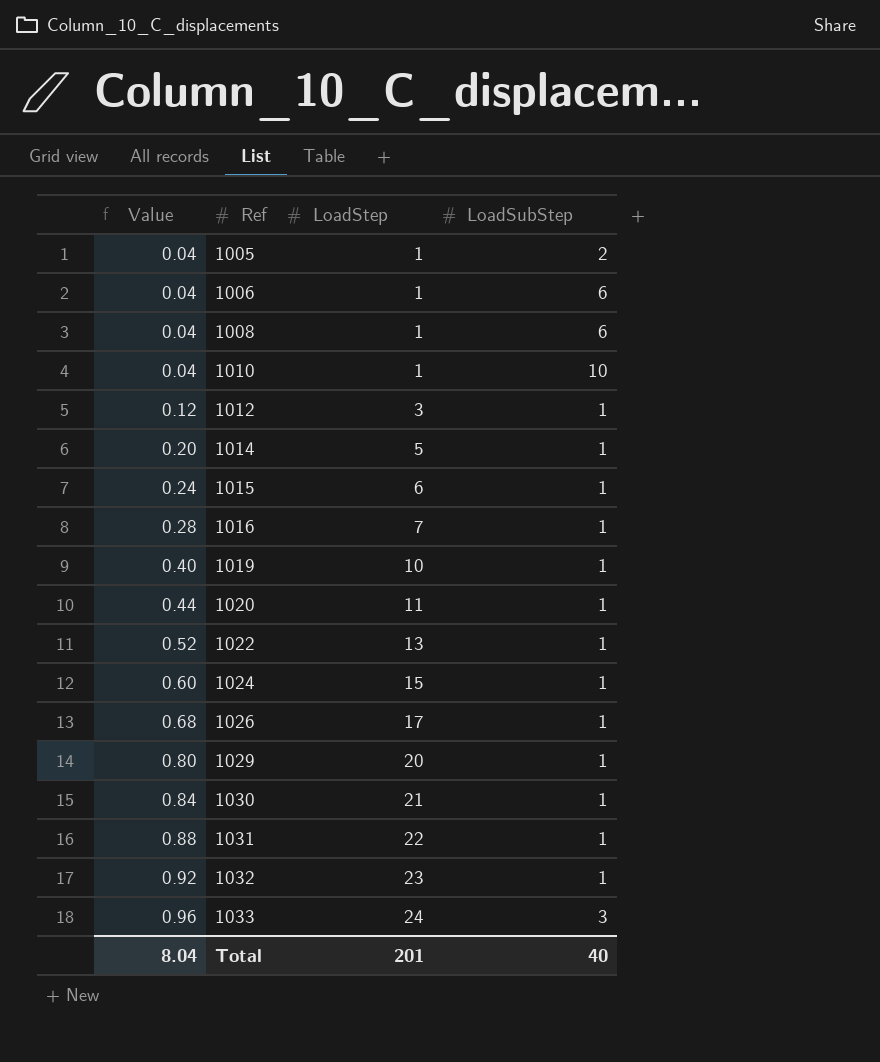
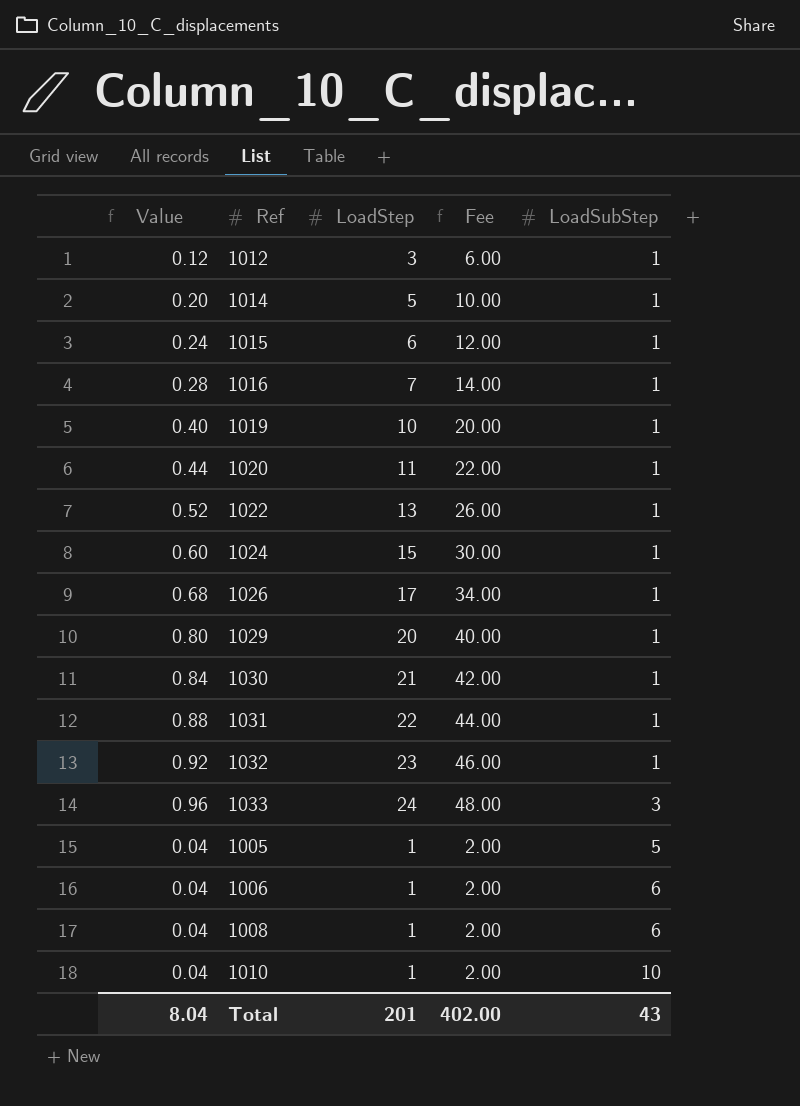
row order: Value ascending -> LoadSubStep ascending
column Fee | formula: none -> [LoadStep] * 2
1005 | LoadSubStep: 2 -> 5
Total | LoadSubStep: 40 -> 43

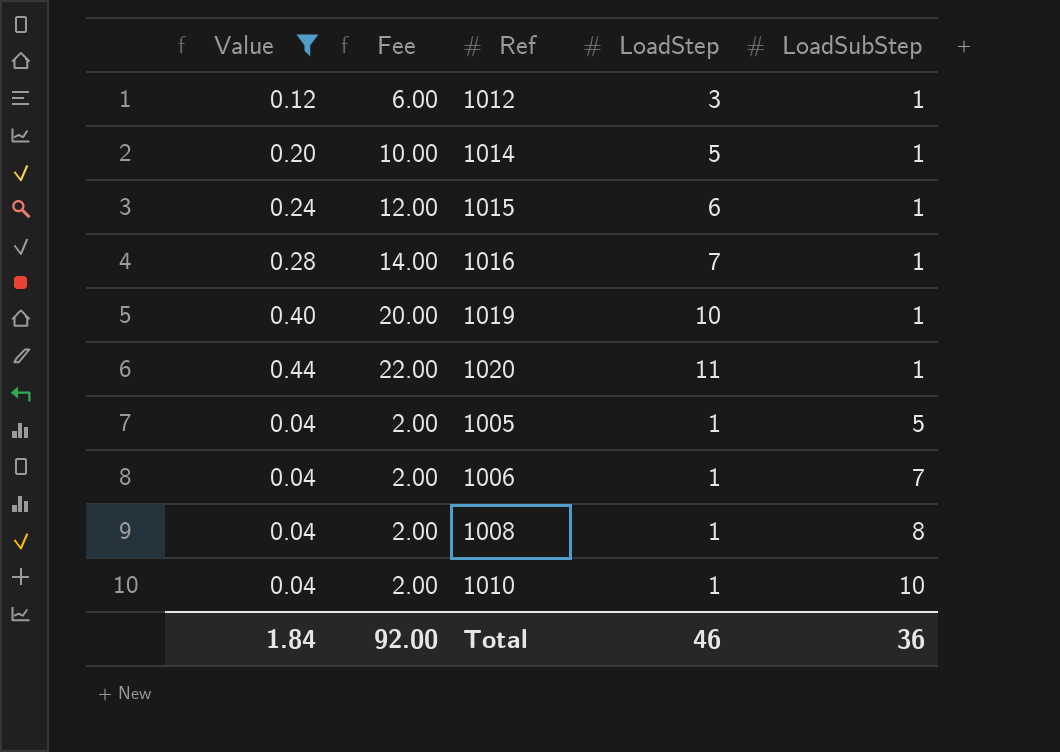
filter: none -> Value <= 0.44
column Fee | position: 4 -> 2
1006 | LoadSubStep: 6 -> 7
1008 | LoadSubStep: 6 -> 8
Total | Value: 8.04 -> 1.84
Total | Fee: 402.00 -> 92.00
Total | LoadStep: 201 -> 46
Total | LoadSubStep: 43 -> 36

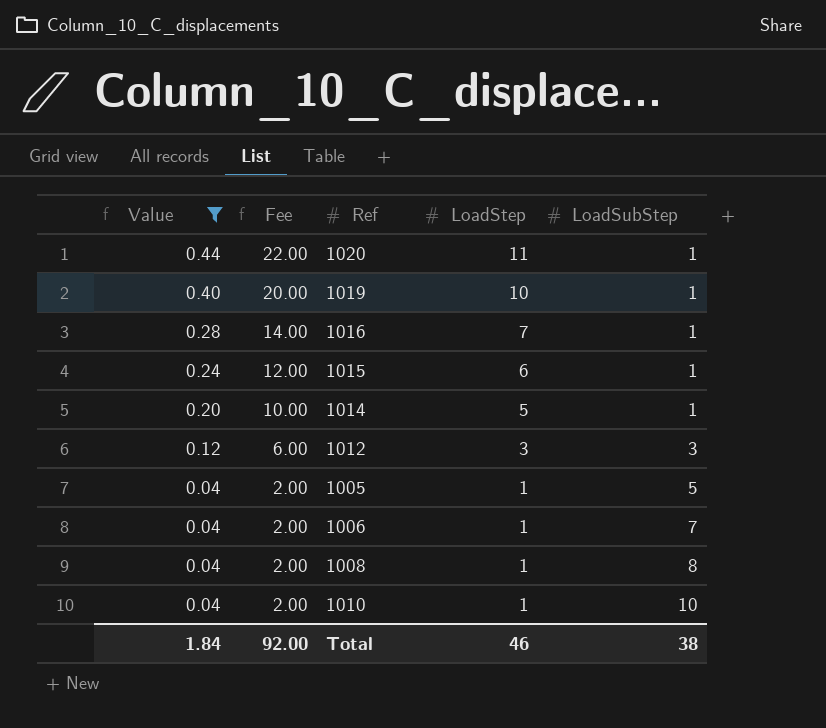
row order: LoadSubStep ascending -> Value descending
1012 | LoadSubStep: 1 -> 3
Total | LoadSubStep: 36 -> 38

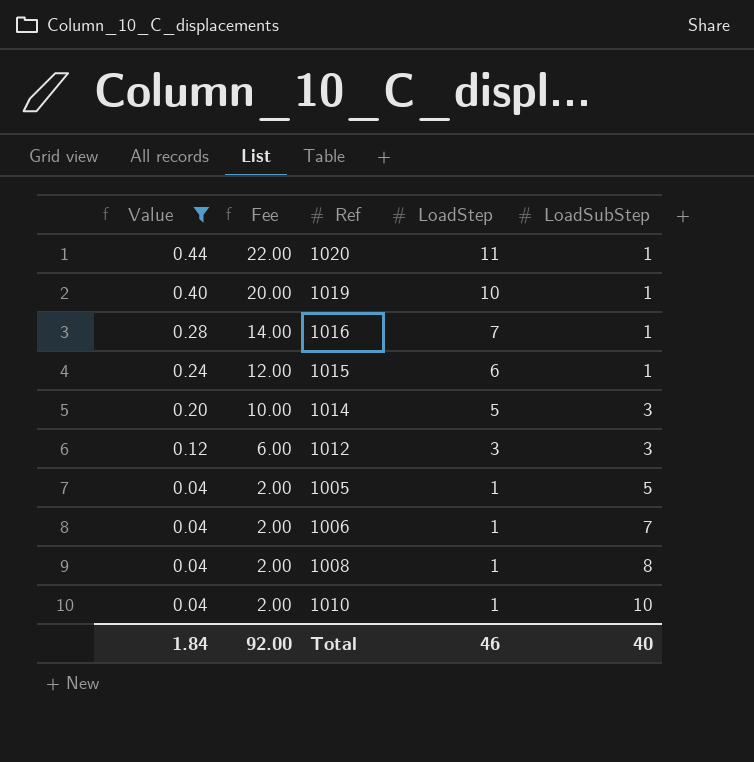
1014 | LoadSubStep: 1 -> 3
Total | LoadSubStep: 38 -> 40

